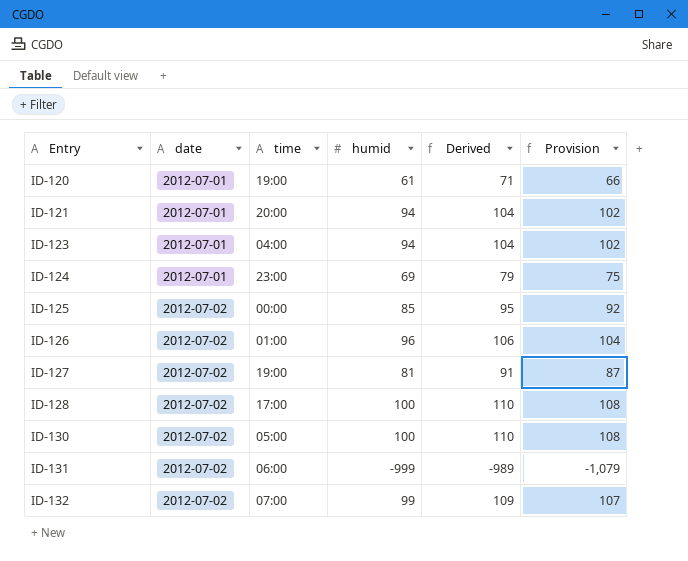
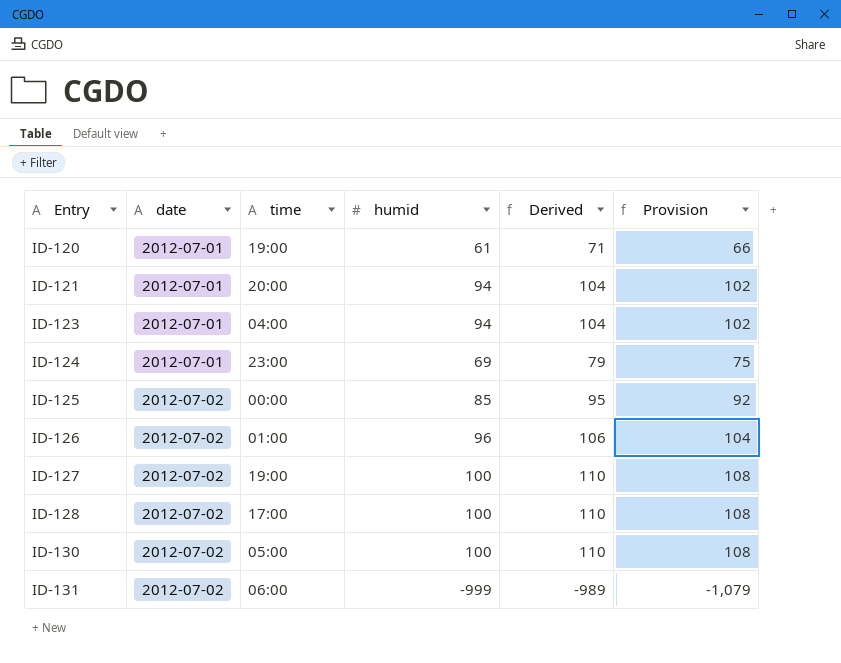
row ID-132: 2012-07-02 | 07:00 | 99 | 109 | 107 -> none
ID-127 | humid: 81 -> 100
ID-127 | Derived: 91 -> 110
ID-127 | Provision: 87 -> 108

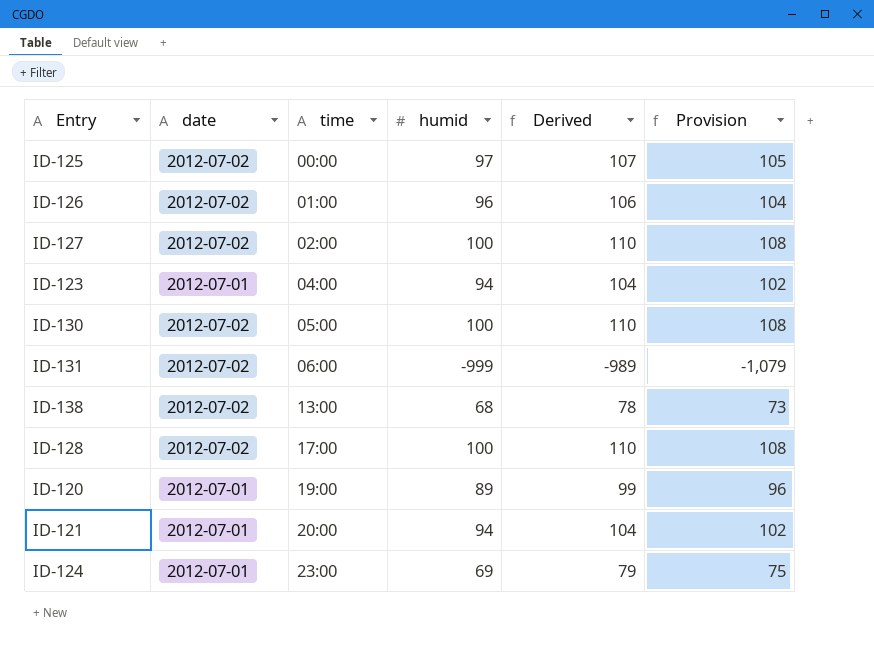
row order: Entry ascending -> time ascending
ID-125 | humid: 85 -> 97
ID-125 | Derived: 95 -> 107
ID-125 | Provision: 92 -> 105
ID-127 | time: 19:00 -> 02:00
row ID-138: none -> 2012-07-02 | 13:00 | 68 | 78 | 73
ID-120 | humid: 61 -> 89
ID-120 | Derived: 71 -> 99
ID-120 | Provision: 66 -> 96

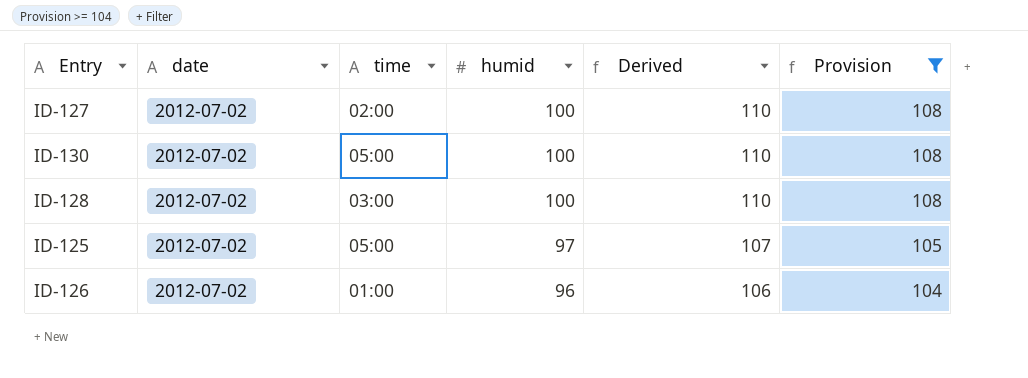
filter: none -> Provision >= 104
row order: time ascending -> humid descending
ID-128 | time: 17:00 -> 03:00
ID-125 | time: 00:00 -> 05:00

